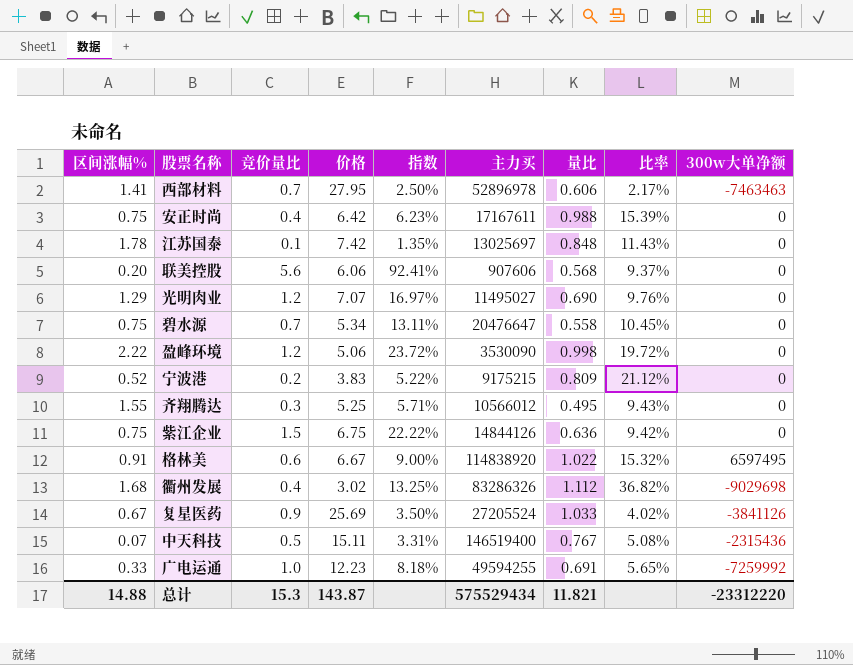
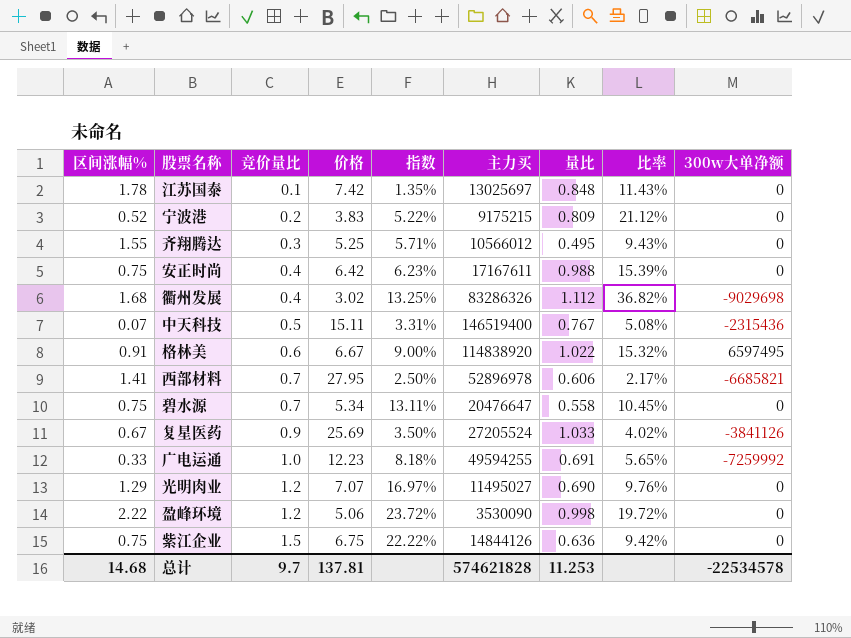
row order: none -> 竞价量比 ascending
row 联美控股: 0.20 | 5.6 | 6.06 | 92.41% | 907606 | 0.568 | 9.37% | 0 -> none
西部材料 | 300w大单净额: -7463463 -> -6685821
总计 | 区间涨幅%: 14.88 -> 14.68
总计 | 竞价量比: 15.3 -> 9.7
总计 | 价格: 143.87 -> 137.81
总计 | 主力买: 575529434 -> 574621828
总计 | 量比: 11.821 -> 11.253
总计 | 300w大单净额: -23312220 -> -22534578

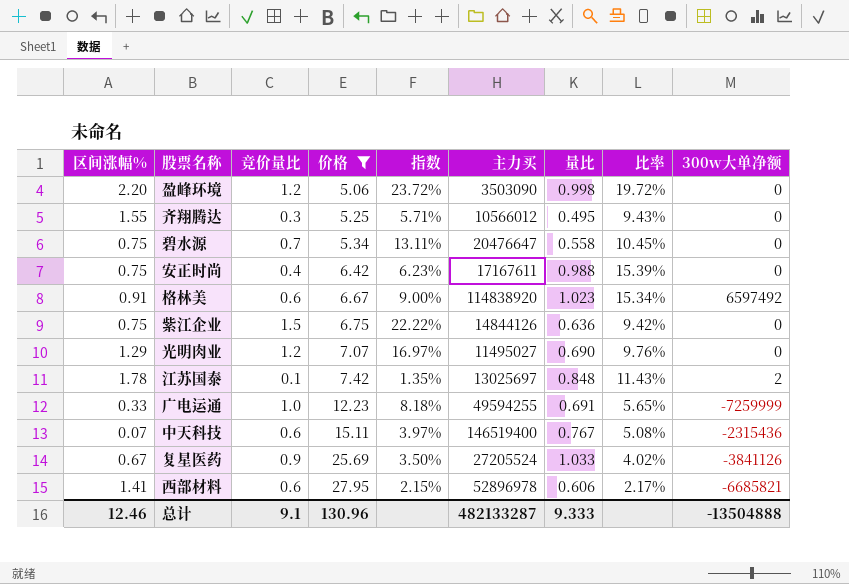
filter: none -> 价格 >= 5.06
row order: 竞价量比 ascending -> 价格 ascending
盈峰环境 | 区间涨幅%: 2.22 -> 2.20
盈峰环境 | 主力买: 3530090 -> 3503090
格林美 | 量比: 1.022 -> 1.023
格林美 | 比率: 15.32% -> 15.34%
格林美 | 300w大单净额: 6597495 -> 6597492
江苏国泰 | 300w大单净额: 0 -> 2
广电运通 | 300w大单净额: -7259992 -> -7259999
中天科技 | 竞价量比: 0.5 -> 0.6
中天科技 | 指数: 3.31% -> 3.97%
西部材料 | 竞价量比: 0.7 -> 0.6
西部材料 | 指数: 2.50% -> 2.15%
总计 | 区间涨幅%: 14.68 -> 12.46
总计 | 竞价量比: 9.7 -> 9.1
总计 | 价格: 137.81 -> 130.96
总计 | 主力买: 574621828 -> 482133287
总计 | 量比: 11.253 -> 9.333
总计 | 300w大单净额: -22534578 -> -13504888

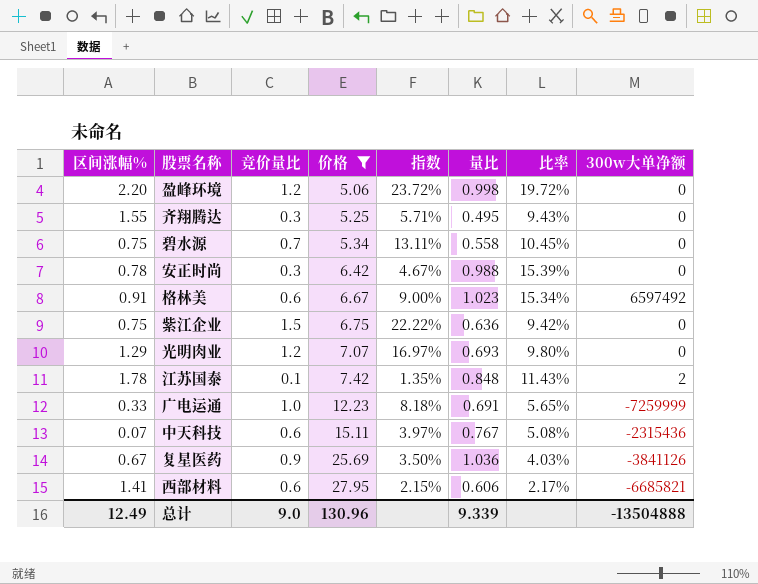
column 主力买 | position: 6 -> none
安正时尚 | 区间涨幅%: 0.75 -> 0.78
安正时尚 | 竞价量比: 0.4 -> 0.3
安正时尚 | 指数: 6.23% -> 4.67%
光明肉业 | 量比: 0.690 -> 0.693
光明肉业 | 比率: 9.76% -> 9.80%
复星医药 | 量比: 1.033 -> 1.036
复星医药 | 比率: 4.02% -> 4.03%
总计 | 区间涨幅%: 12.46 -> 12.49
总计 | 竞价量比: 9.1 -> 9.0
总计 | 量比: 9.333 -> 9.339

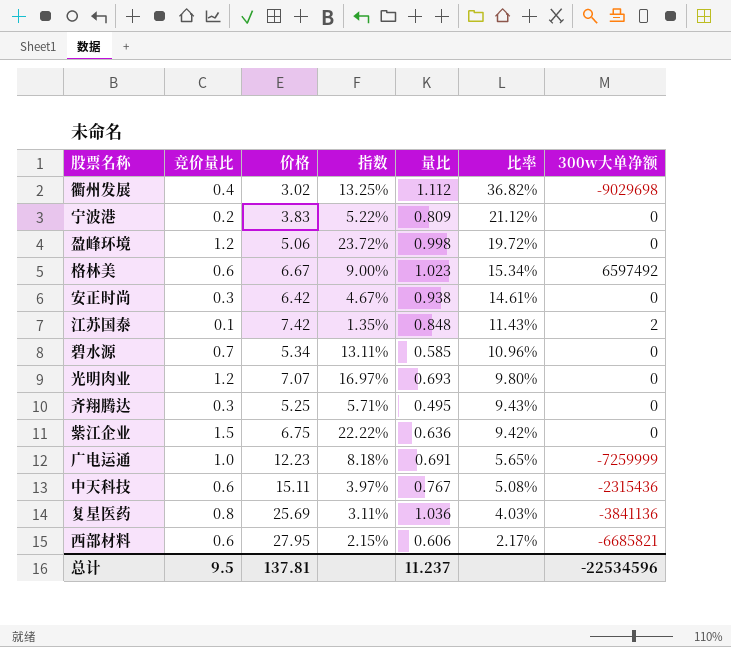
filter: 价格 >= 5.06 -> none
row order: 价格 ascending -> 比率 descending
column 区间涨幅% | position: 1 -> none
安正时尚 | 量比: 0.988 -> 0.938
安正时尚 | 比率: 15.39% -> 14.61%
碧水源 | 量比: 0.558 -> 0.585
碧水源 | 比率: 10.45% -> 10.96%
复星医药 | 竞价量比: 0.9 -> 0.8
复星医药 | 指数: 3.50% -> 3.11%
复星医药 | 300w大单净额: -3841126 -> -3841136
总计 | 竞价量比: 9.0 -> 9.5
总计 | 价格: 130.96 -> 137.81
总计 | 量比: 9.339 -> 11.237
总计 | 300w大单净额: -13504888 -> -22534596

